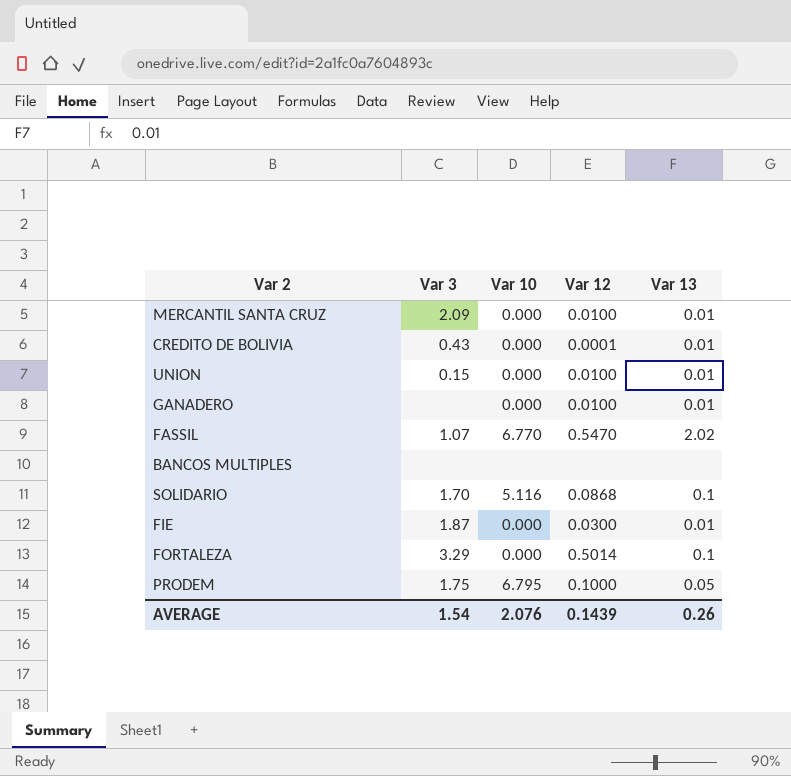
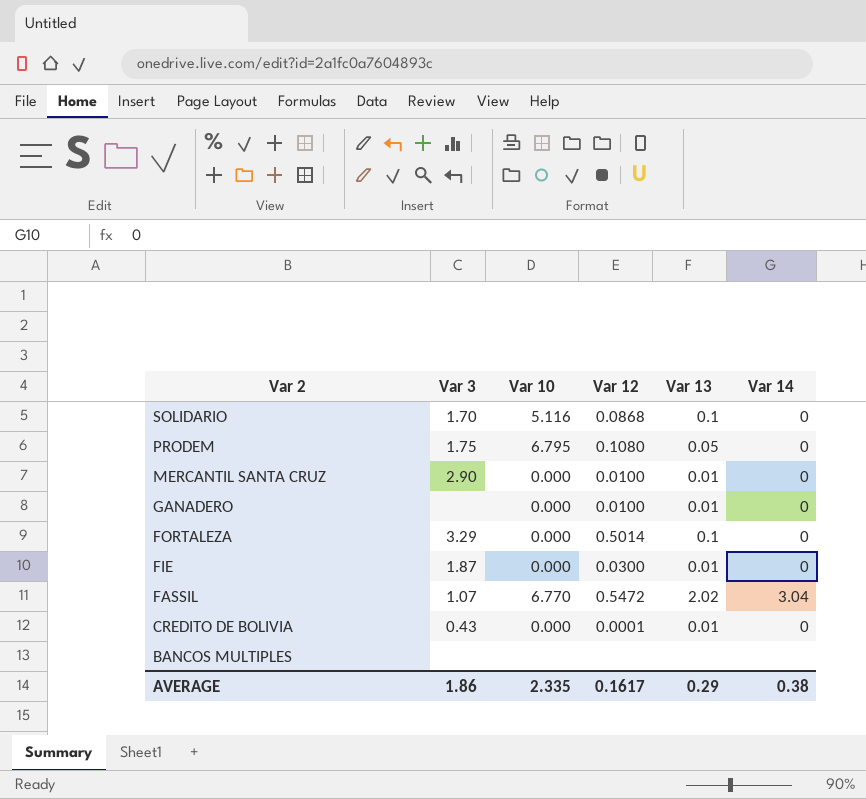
row order: none -> Var 2 descending
column Var 14 | position: none -> 6
row UNION: 0.15 | 0.000 | 0.0100 | 0.01 -> none
PRODEM | Var 12: 0.1000 -> 0.1080
MERCANTIL SANTA CRUZ | Var 3: 2.09 -> 2.90
FASSIL | Var 12: 0.5470 -> 0.5472
AVERAGE | Var 3: 1.54 -> 1.86
AVERAGE | Var 10: 2.076 -> 2.335
AVERAGE | Var 12: 0.1439 -> 0.1617
AVERAGE | Var 13: 0.26 -> 0.29

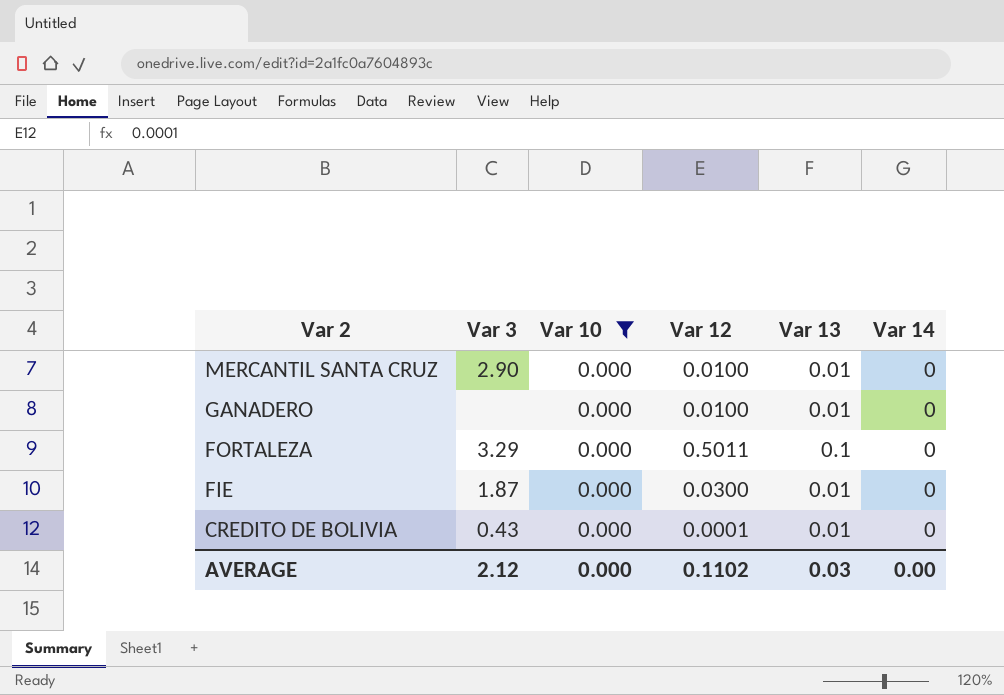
filter: none -> Var 10 = 0.000
FORTALEZA | Var 12: 0.5014 -> 0.5011
AVERAGE | Var 3: 1.86 -> 2.12
AVERAGE | Var 10: 2.335 -> 0.000
AVERAGE | Var 12: 0.1617 -> 0.1102
AVERAGE | Var 13: 0.29 -> 0.03
AVERAGE | Var 14: 0.38 -> 0.00

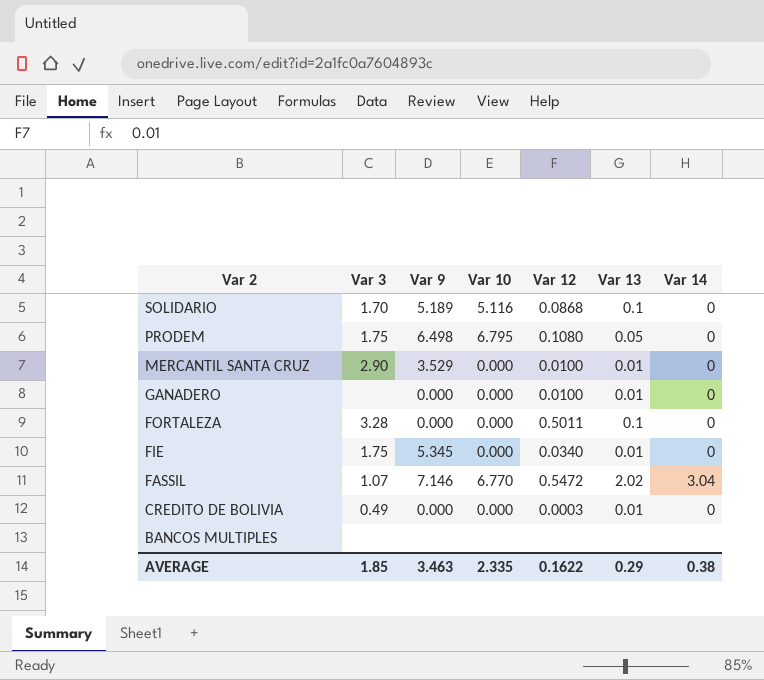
filter: Var 10 = 0.000 -> none
column Var 9 | position: none -> 3
FORTALEZA | Var 3: 3.29 -> 3.28
FIE | Var 3: 1.87 -> 1.75
FIE | Var 12: 0.0300 -> 0.0340
CREDITO DE BOLIVIA | Var 3: 0.43 -> 0.49
CREDITO DE BOLIVIA | Var 12: 0.0001 -> 0.0003
AVERAGE | Var 3: 2.12 -> 1.85
AVERAGE | Var 10: 0.000 -> 2.335
AVERAGE | Var 12: 0.1102 -> 0.1622
AVERAGE | Var 13: 0.03 -> 0.29
AVERAGE | Var 14: 0.00 -> 0.38

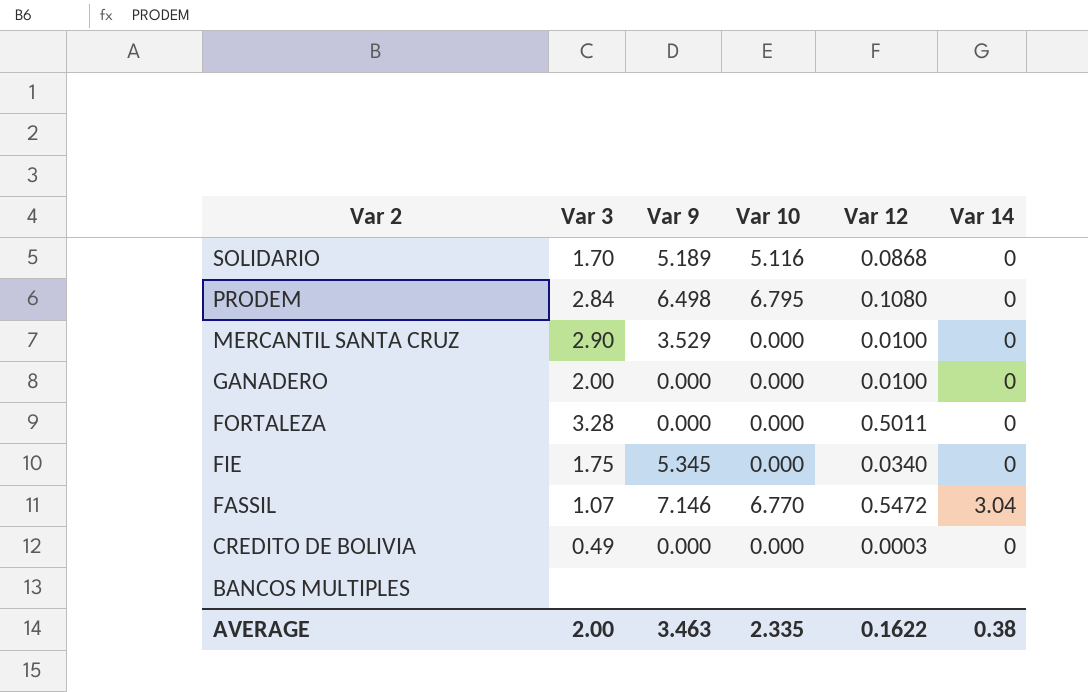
column Var 13 | position: 6 -> none
PRODEM | Var 3: 1.75 -> 2.84
GANADERO | Var 3: none -> 2.00
AVERAGE | Var 3: 1.85 -> 2.00

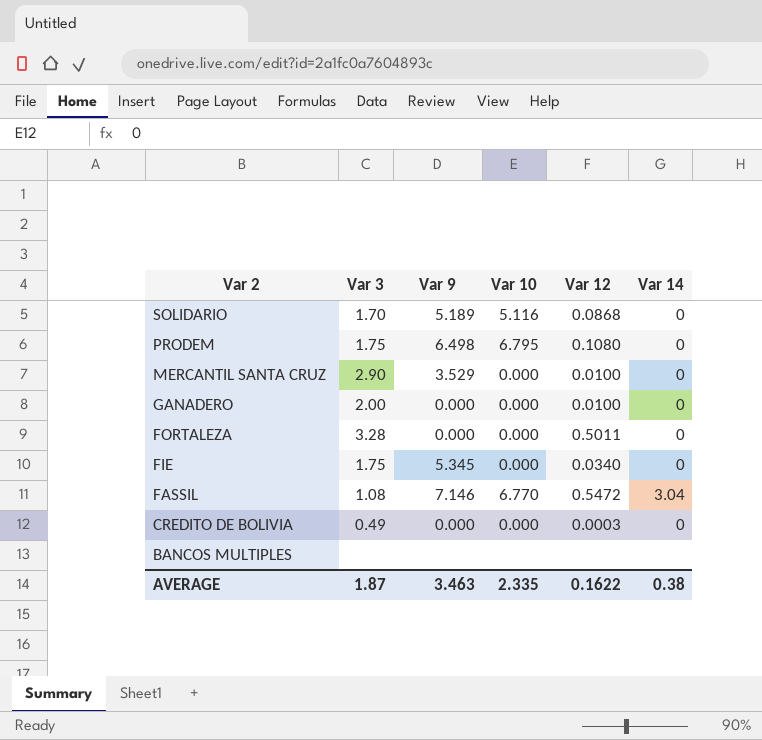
PRODEM | Var 3: 2.84 -> 1.75
FASSIL | Var 3: 1.07 -> 1.08
AVERAGE | Var 3: 2.00 -> 1.87

